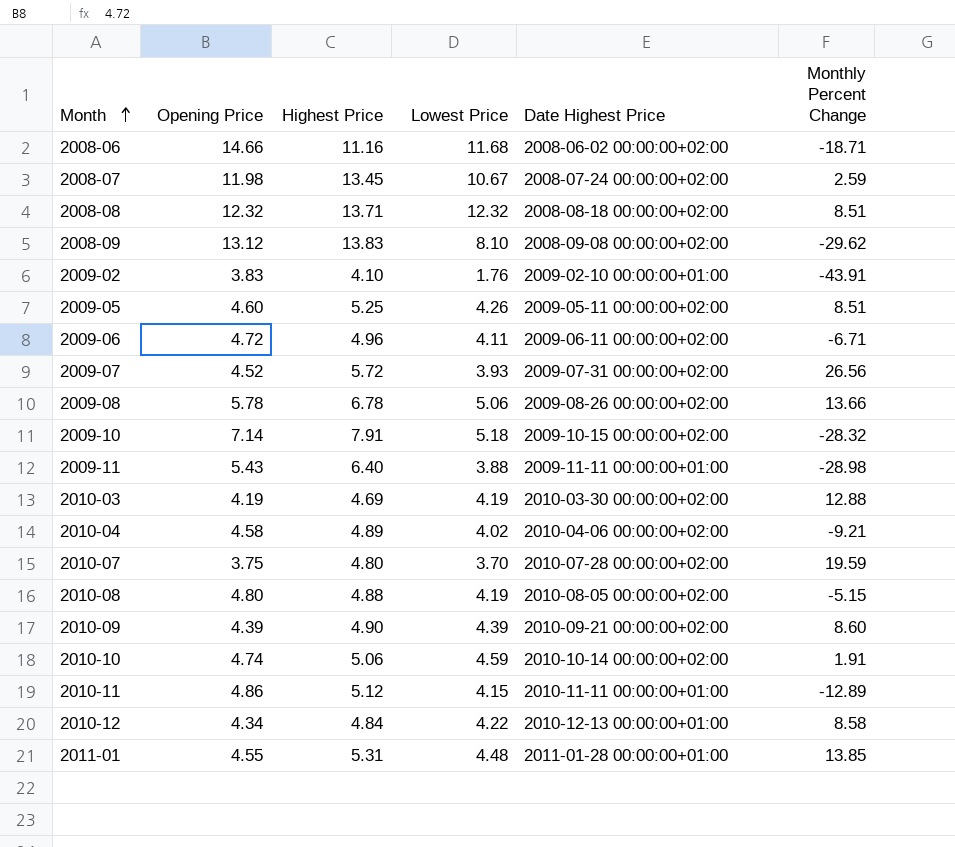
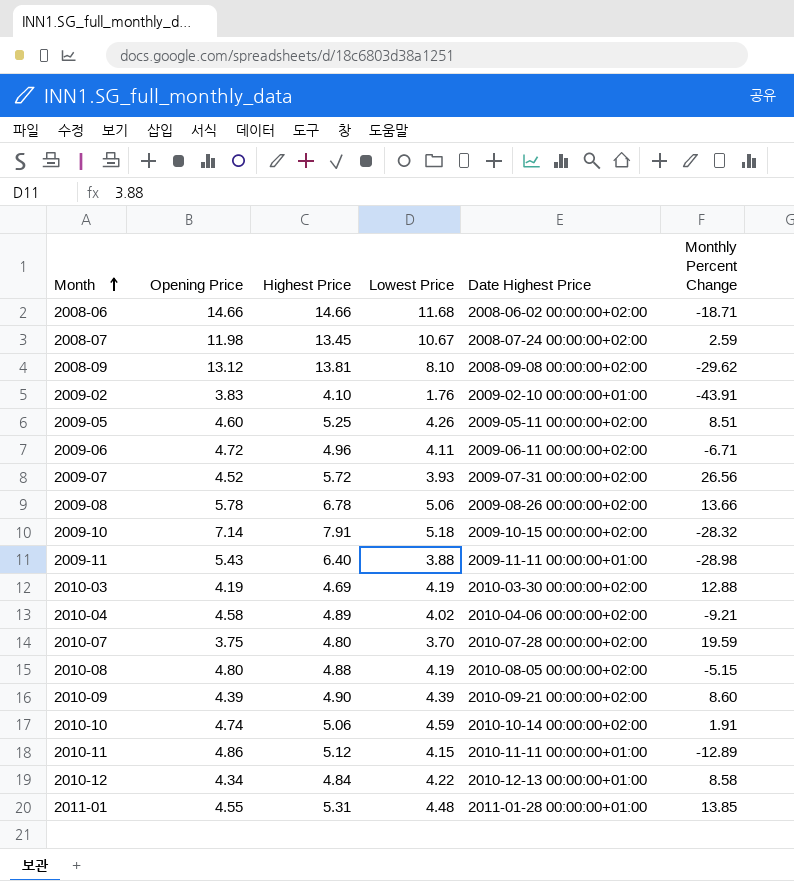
row 2008-08: 12.32 | 13.71 | 12.32 | 2008-08-18 00:00:00+02:00 | 8.51 -> none
2008-06 | Highest Price: 11.16 -> 14.66
2008-09 | Highest Price: 13.83 -> 13.81

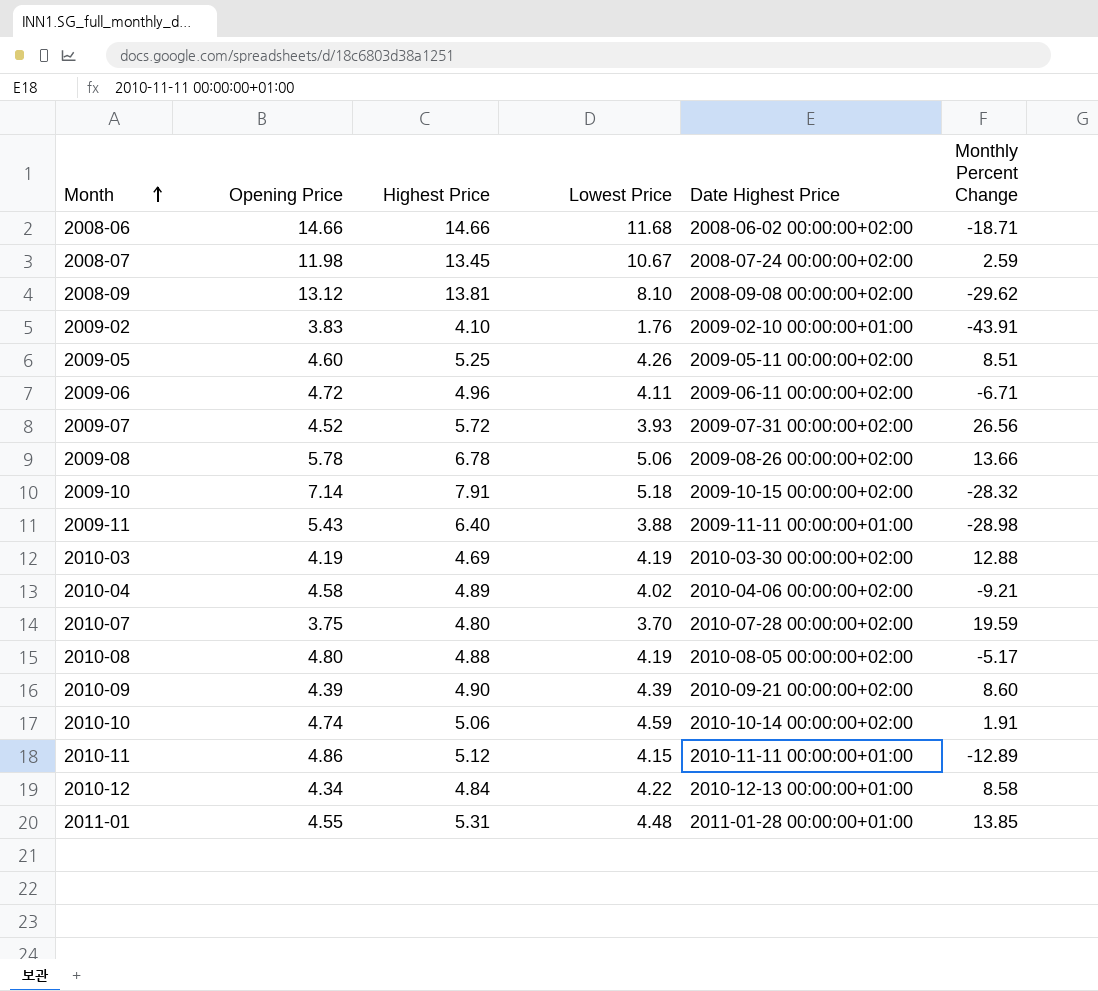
2010-08 | Monthly Percent Change: -5.15 -> -5.17

